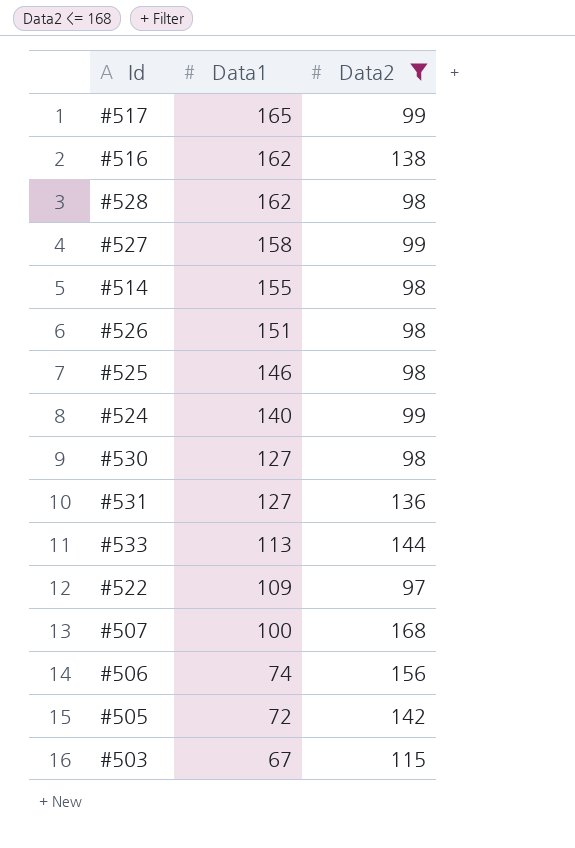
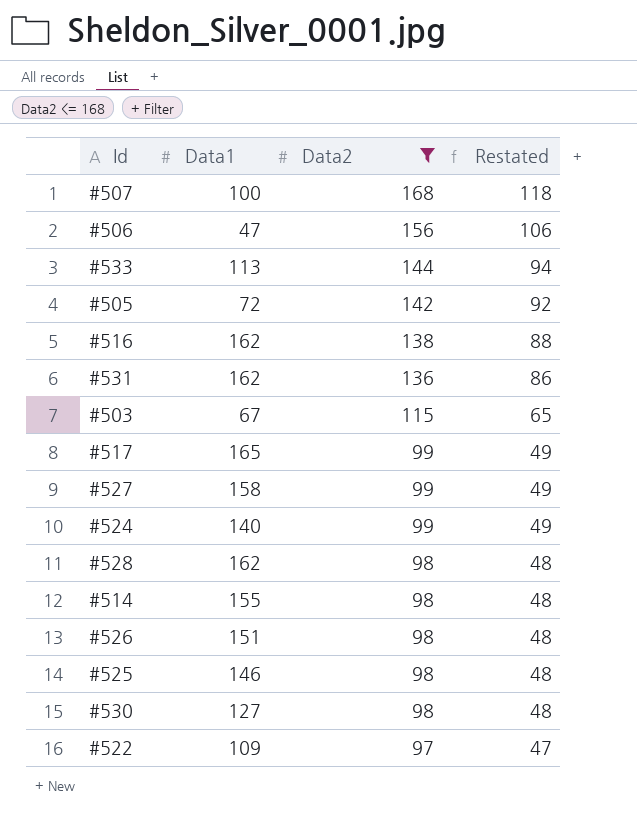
row order: Data1 descending -> Data2 descending
column Restated | formula: none -> [Data2] - 50
#506 | Data1: 74 -> 47
#531 | Data1: 127 -> 162

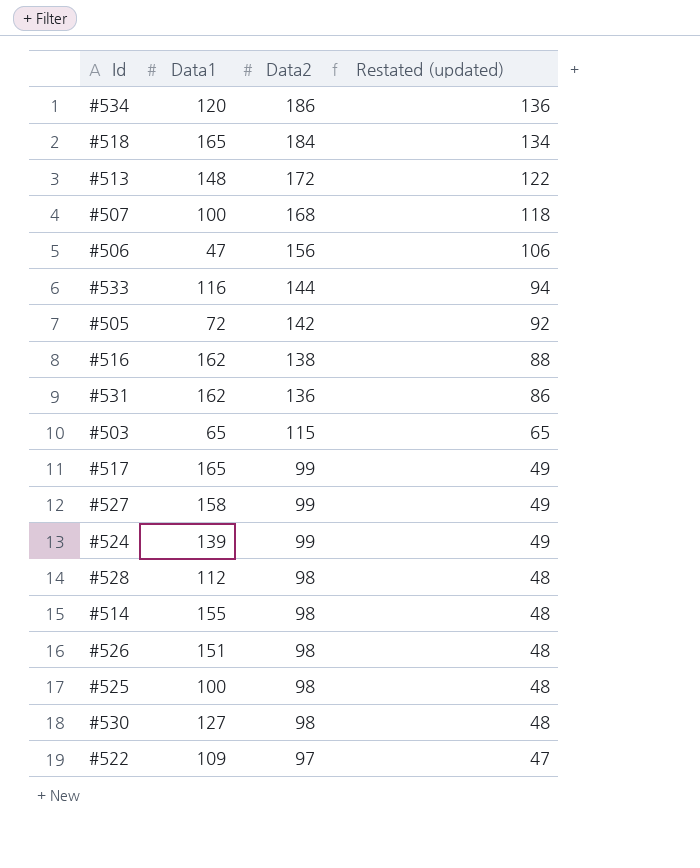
filter: Data2 <= 168 -> none
column name: Restated -> Restated (updated)
#533 | Data1: 113 -> 116
#503 | Data1: 67 -> 65
#524 | Data1: 140 -> 139
#528 | Data1: 162 -> 112
#525 | Data1: 146 -> 100

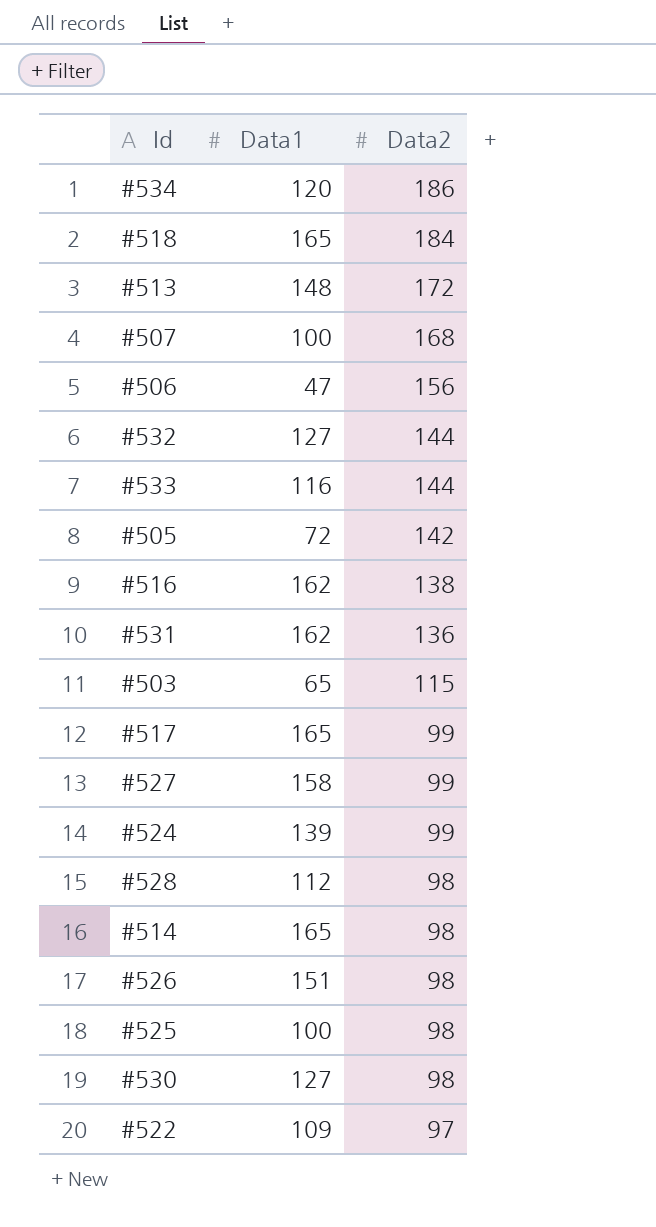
column Restated (updated) | formula: [Data2] - 50 -> none
row #532: none -> 127 | 144
#514 | Data1: 155 -> 165

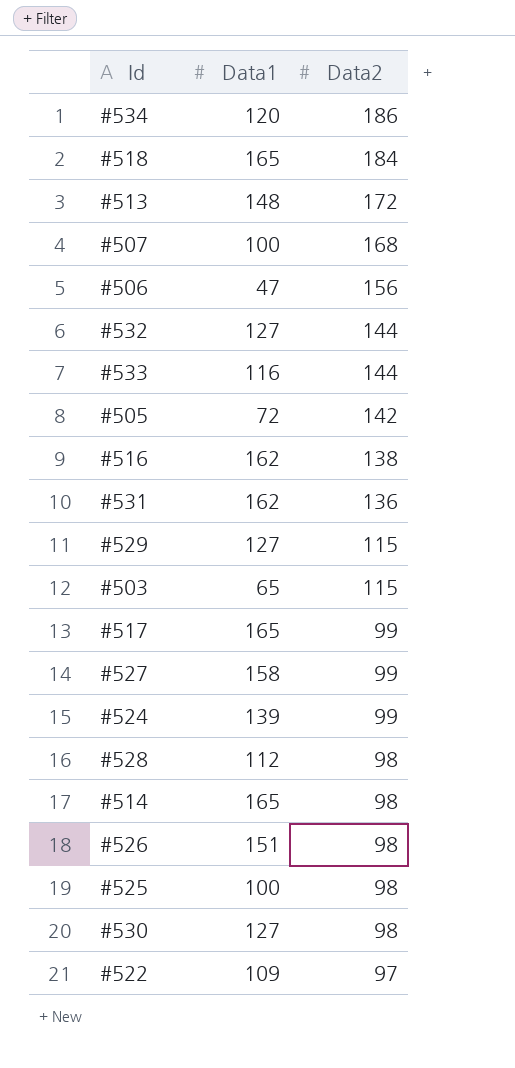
row #529: none -> 127 | 115

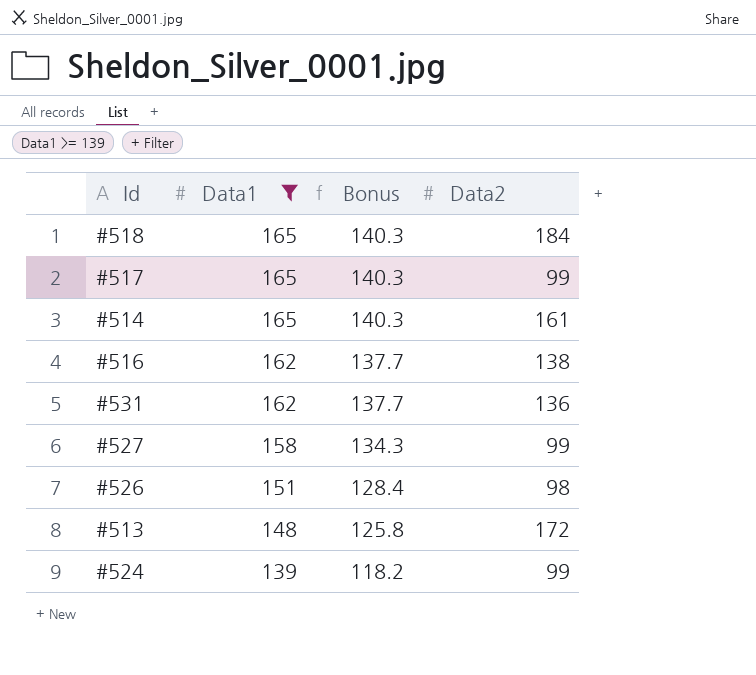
filter: none -> Data1 >= 139
row order: Data2 descending -> Data1 descending
column Bonus | formula: none -> [Data1] * 0.85
#514 | Data2: 98 -> 161

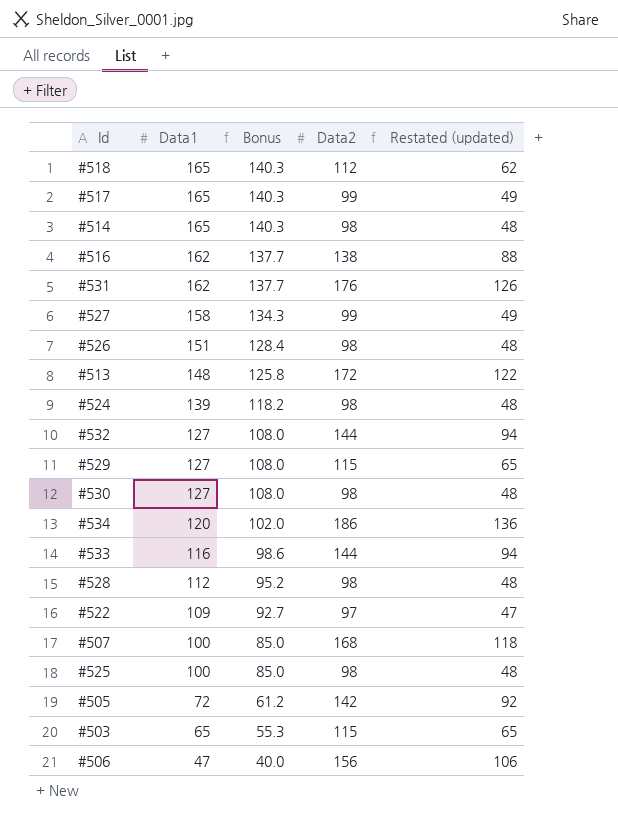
filter: Data1 >= 139 -> none
column Restated (updated) | formula: none -> [Data2] - 50
#518 | Data2: 184 -> 112
#514 | Data2: 161 -> 98
#531 | Data2: 136 -> 176
#524 | Data2: 99 -> 98

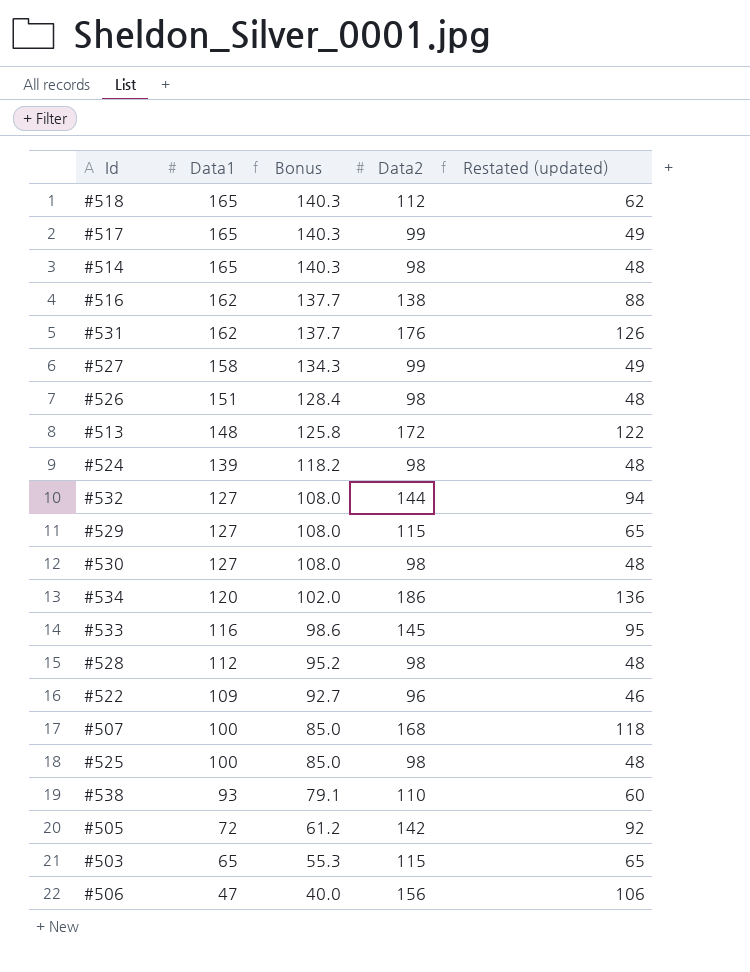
#533 | Data2: 144 -> 145
#533 | Restated (updated): 94 -> 95
#522 | Data2: 97 -> 96
#522 | Restated (updated): 47 -> 46
row #538: none -> 93 | 79.1 | 110 | 60

